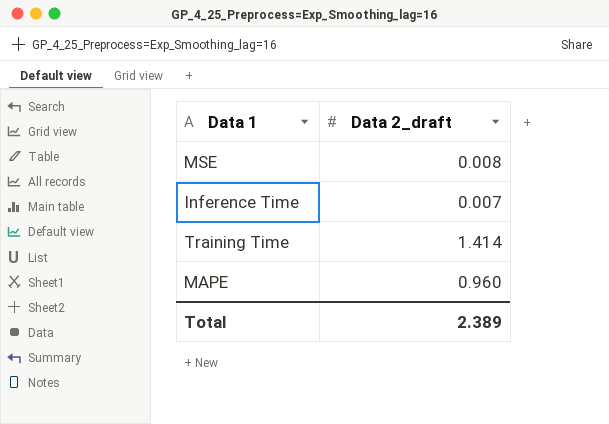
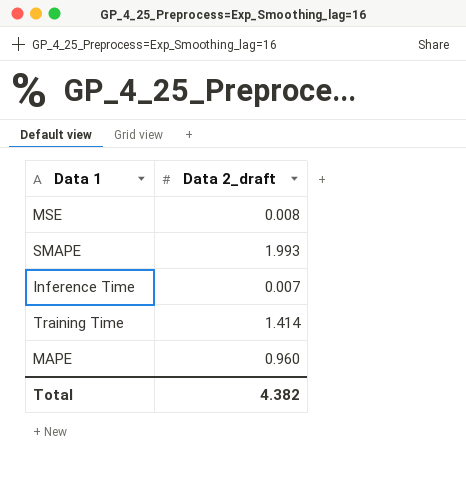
row SMAPE: none -> 1.993
Total | Data 2_draft: 2.389 -> 4.382

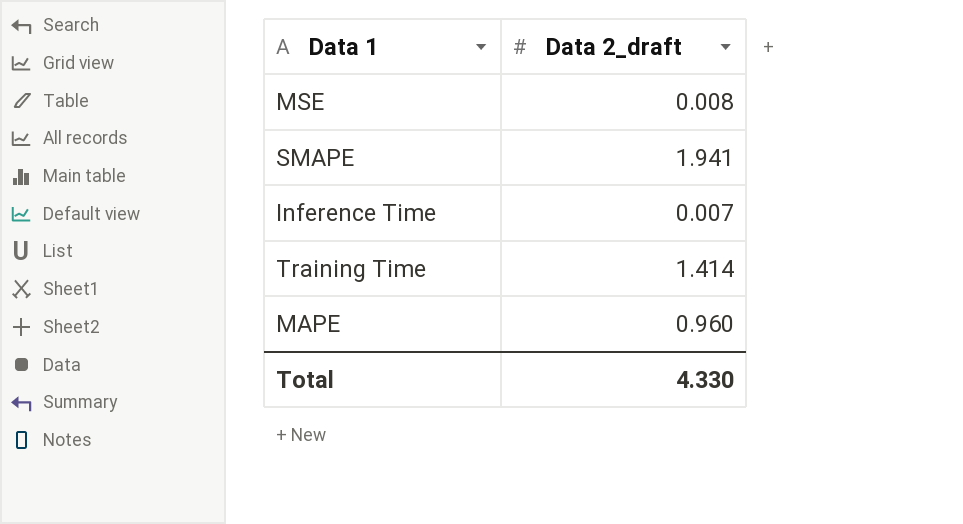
SMAPE | Data 2_draft: 1.993 -> 1.941
Total | Data 2_draft: 4.382 -> 4.330

